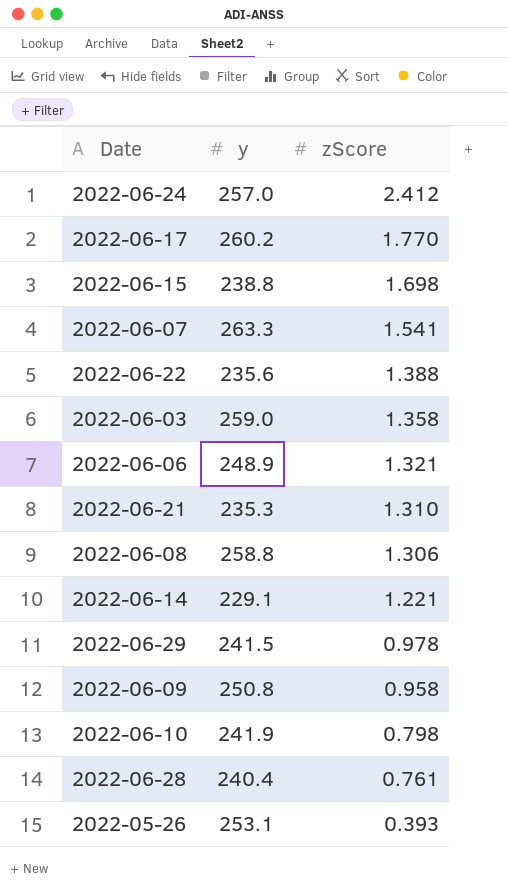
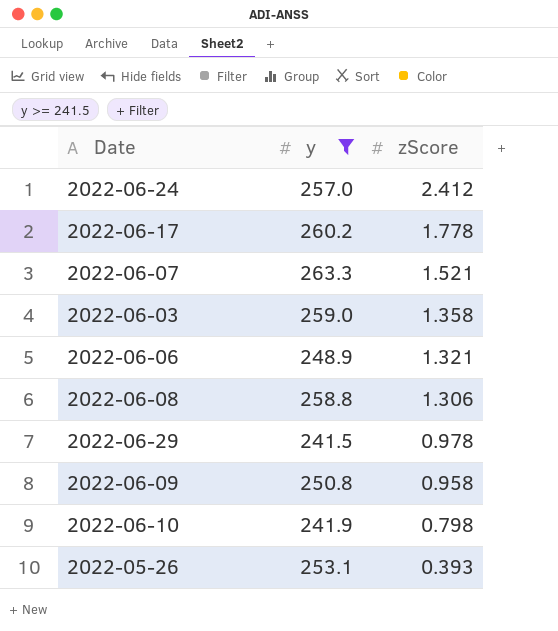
filter: none -> y >= 241.5
2022-06-17 | zScore: 1.770 -> 1.778
2022-06-07 | zScore: 1.541 -> 1.521

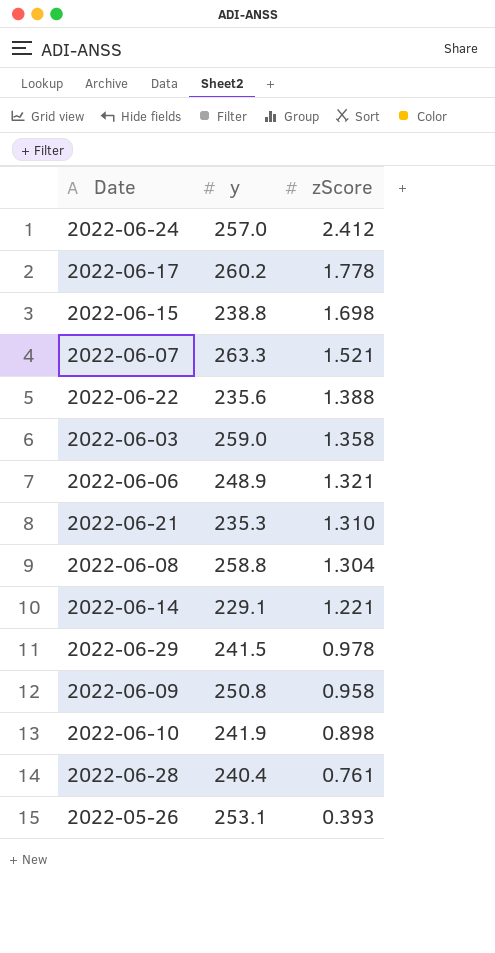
filter: y >= 241.5 -> none
2022-06-08 | zScore: 1.306 -> 1.304
2022-06-10 | zScore: 0.798 -> 0.898

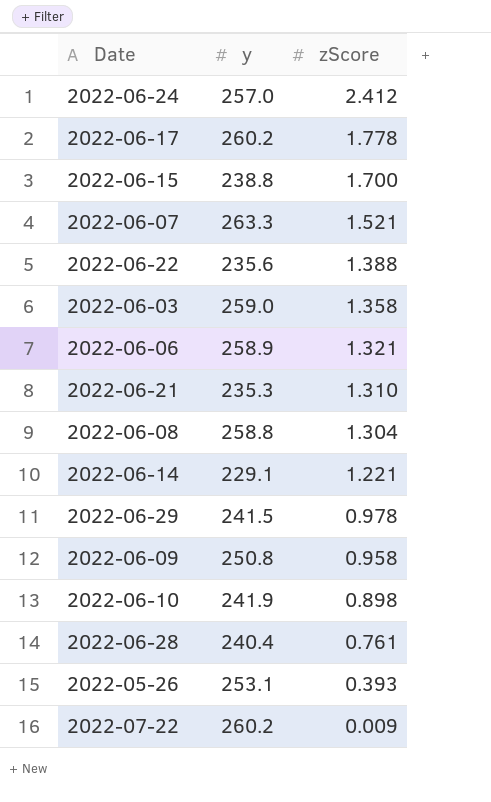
2022-06-15 | zScore: 1.698 -> 1.700
2022-06-06 | y: 248.9 -> 258.9
row 2022-07-22: none -> 260.2 | 0.009

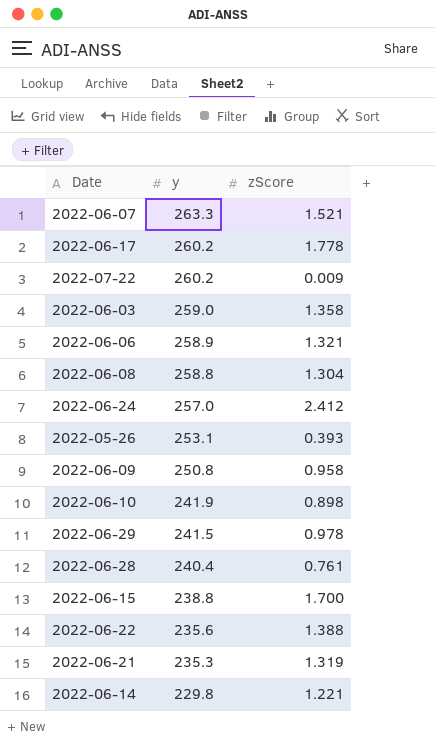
row order: zScore descending -> y descending
2022-06-21 | zScore: 1.310 -> 1.319
2022-06-14 | y: 229.1 -> 229.8

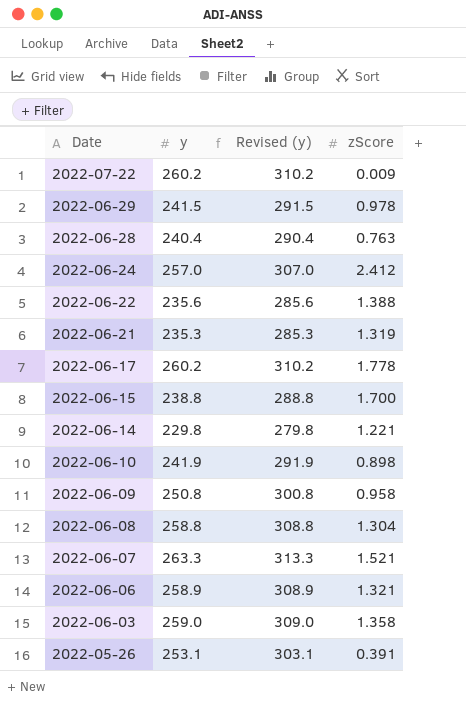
row order: y descending -> Date descending
column Revised (y) | formula: none -> [y] + 50
2022-06-28 | zScore: 0.761 -> 0.763
2022-05-26 | zScore: 0.393 -> 0.391

